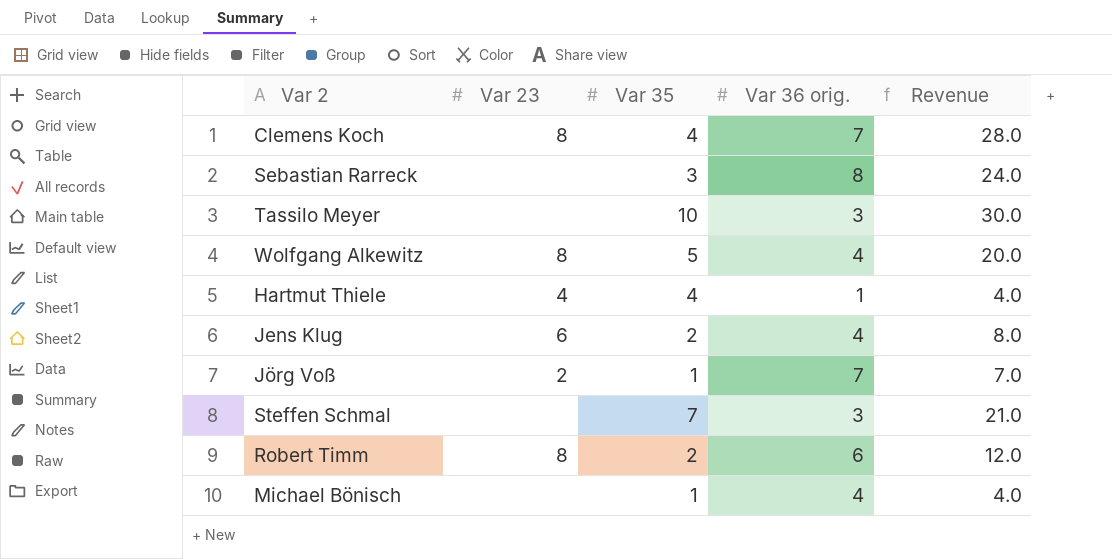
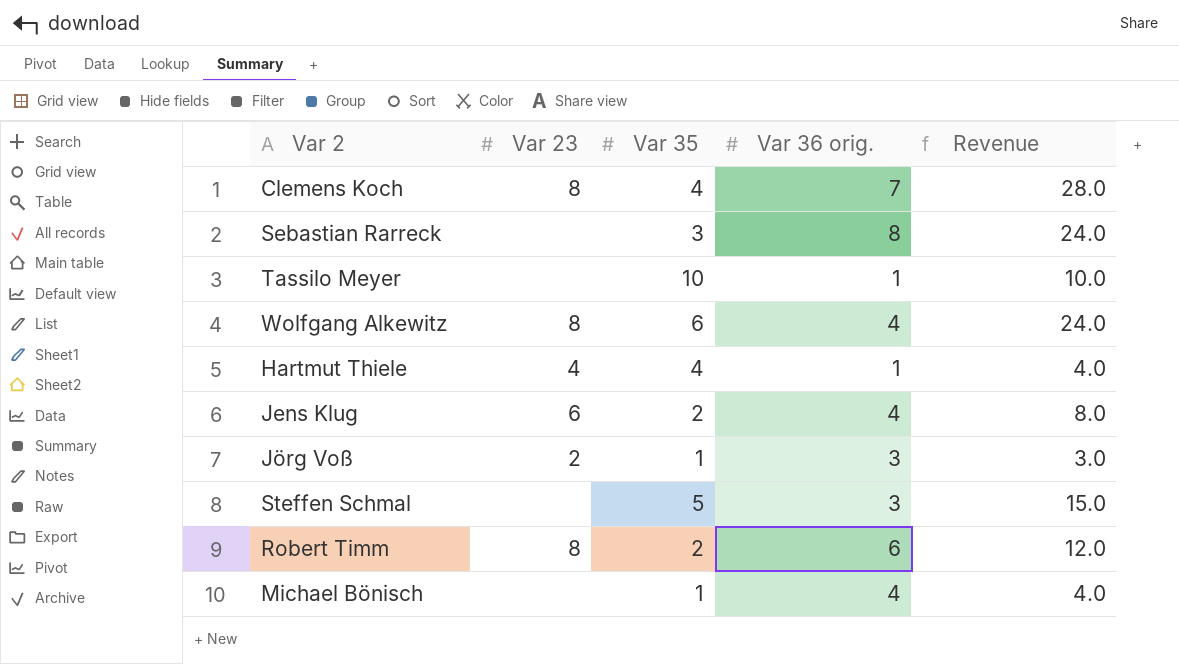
Tassilo Meyer | Var 36 orig.: 3 -> 1
Tassilo Meyer | Revenue: 30.0 -> 10.0
Wolfgang Alkewitz | Var 35: 5 -> 6
Wolfgang Alkewitz | Revenue: 20.0 -> 24.0
Jörg Voß | Var 36 orig.: 7 -> 3
Jörg Voß | Revenue: 7.0 -> 3.0
Steffen Schmal | Var 35: 7 -> 5
Steffen Schmal | Revenue: 21.0 -> 15.0

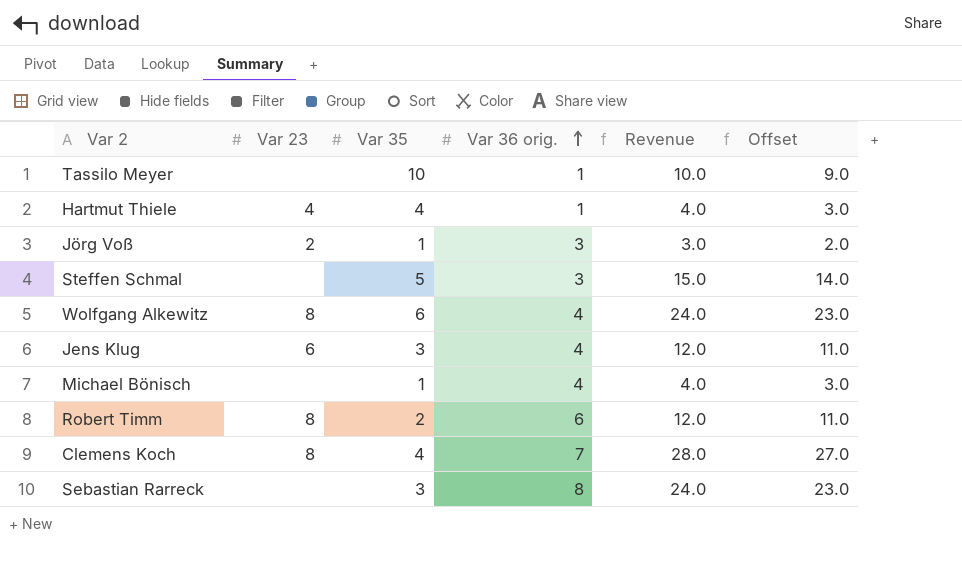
row order: none -> Var 36 orig. ascending
column Offset | formula: none -> [Revenue] - 1
Jens Klug | Var 35: 2 -> 3
Jens Klug | Revenue: 8.0 -> 12.0

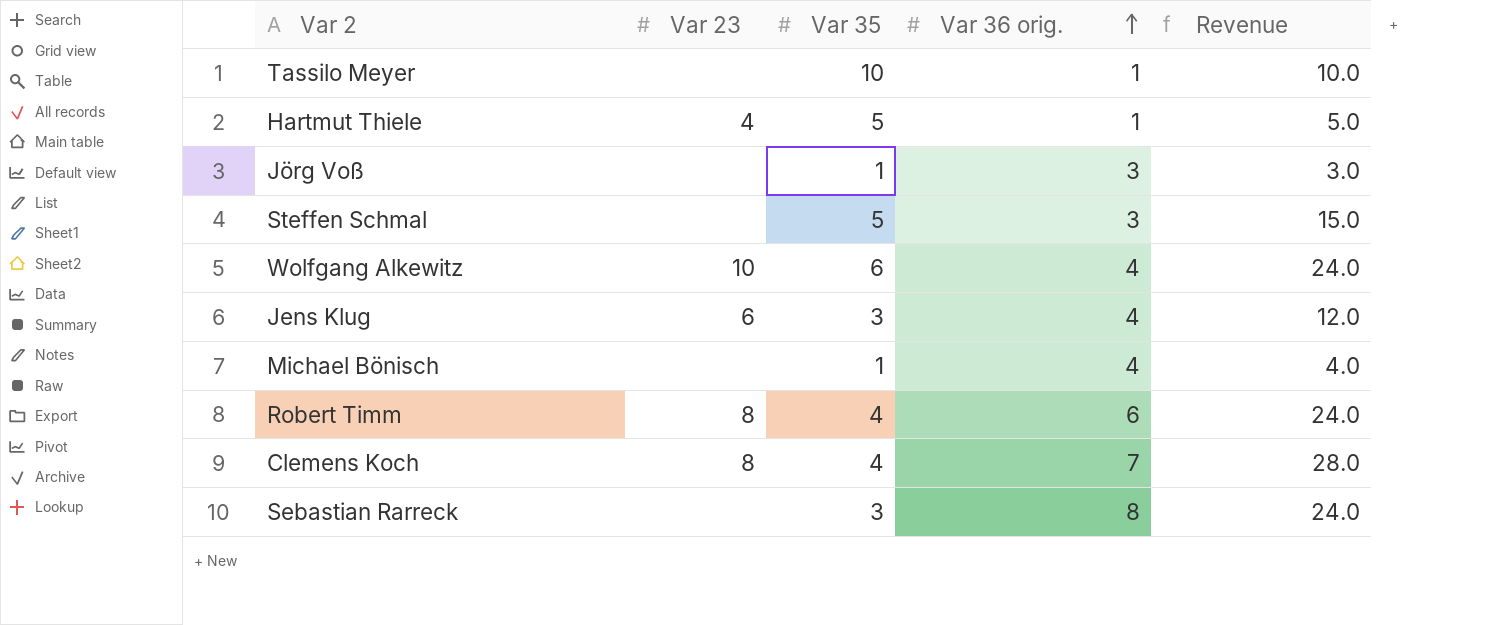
column Offset | formula: [Revenue] - 1 -> none
Hartmut Thiele | Var 35: 4 -> 5
Hartmut Thiele | Revenue: 4.0 -> 5.0
Jörg Voß | Var 23: 2 -> none
Wolfgang Alkewitz | Var 23: 8 -> 10
Robert Timm | Var 35: 2 -> 4
Robert Timm | Revenue: 12.0 -> 24.0

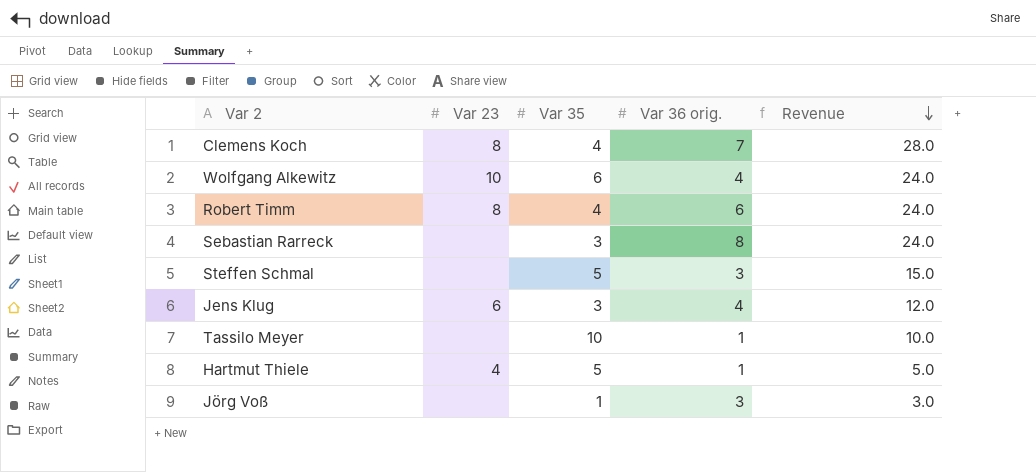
row order: Var 36 orig. ascending -> Revenue descending
row Michael Bönisch: none | 1 | 4 | 4.0 -> none

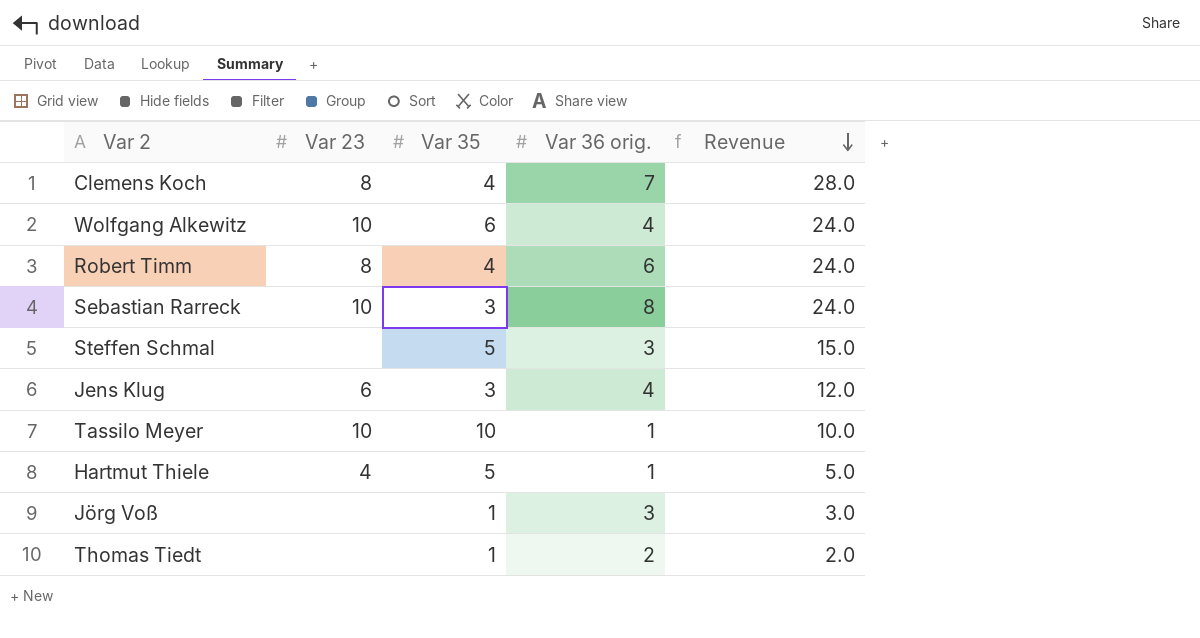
Sebastian Rarreck | Var 23: none -> 10
Tassilo Meyer | Var 23: none -> 10
row Thomas Tiedt: none -> none | 1 | 2 | 2.0

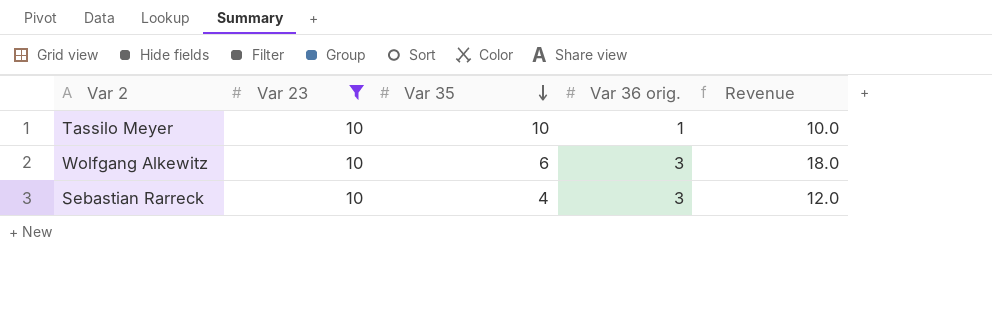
filter: none -> Var 23 = 10
row order: Revenue descending -> Var 35 descending
Wolfgang Alkewitz | Var 36 orig.: 4 -> 3
Wolfgang Alkewitz | Revenue: 24.0 -> 18.0
Sebastian Rarreck | Var 35: 3 -> 4
Sebastian Rarreck | Var 36 orig.: 8 -> 3
Sebastian Rarreck | Revenue: 24.0 -> 12.0

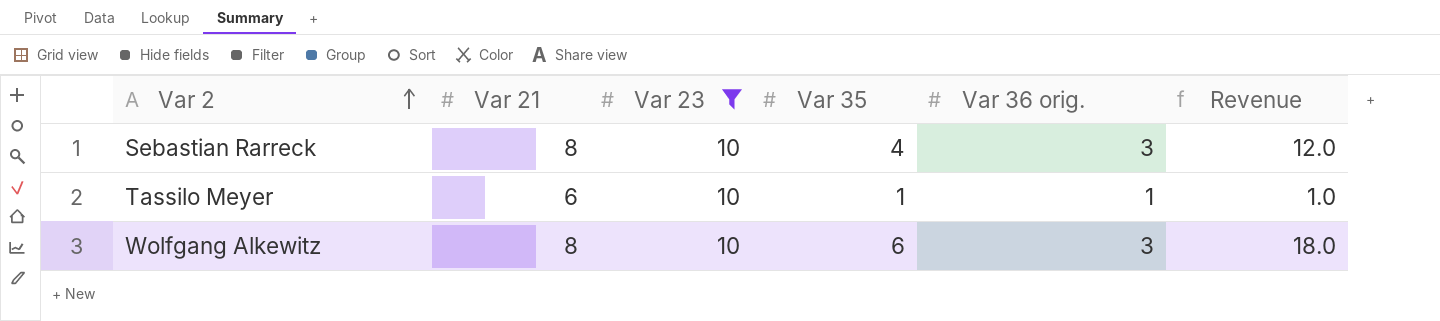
row order: Var 35 descending -> Var 2 ascending
column Var 21 | position: none -> 2
Tassilo Meyer | Var 35: 10 -> 1
Tassilo Meyer | Revenue: 10.0 -> 1.0

